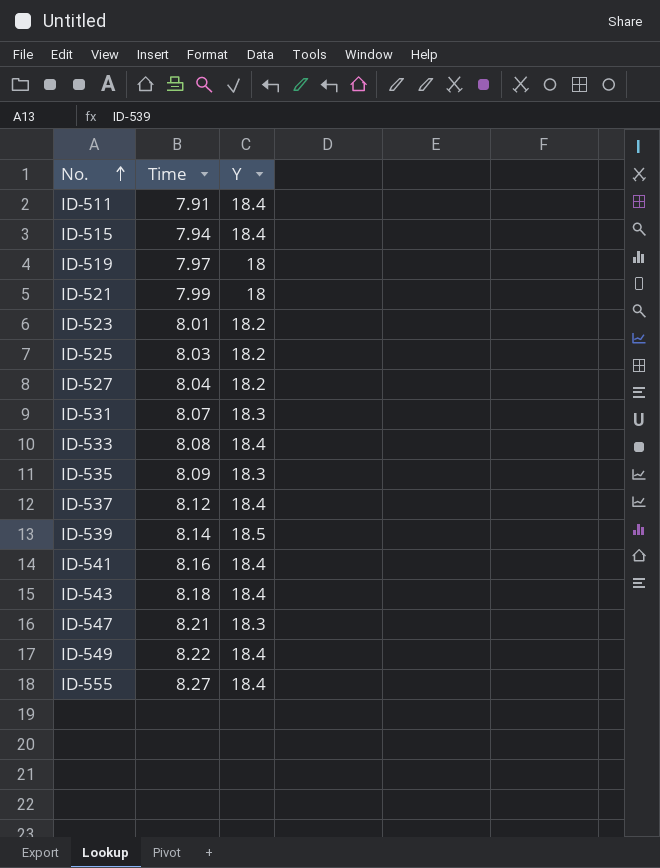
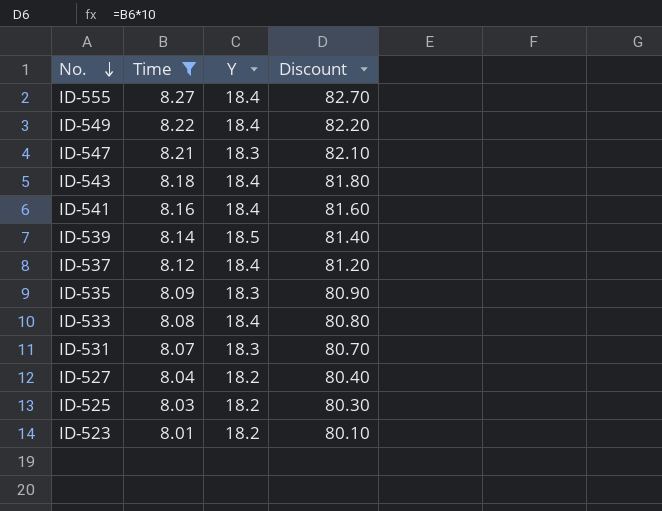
filter: none -> Time >= 8.01
row order: No. ascending -> No. descending
column Discount | formula: none -> [Time] * 10

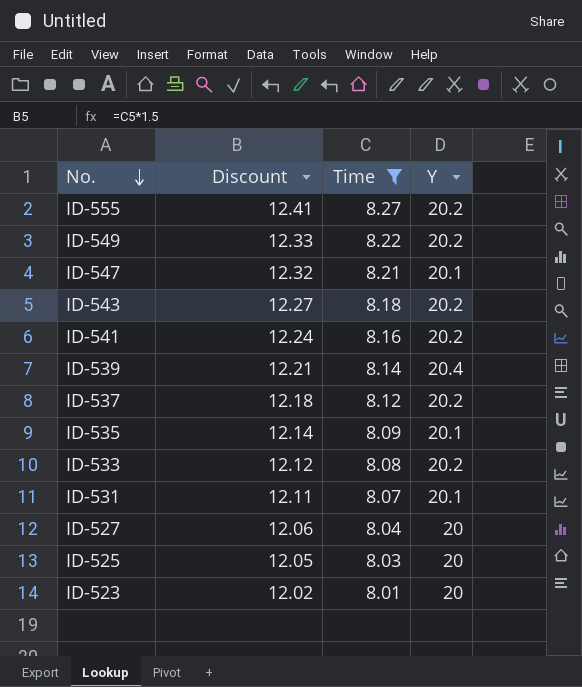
column Discount | formula: [Time] * 10 -> [Time] * 1.5
column Discount | position: 4 -> 2
ID-555 | Y: 18.4 -> 20.2
ID-549 | Y: 18.4 -> 20.2
ID-547 | Y: 18.3 -> 20.1
ID-543 | Y: 18.4 -> 20.2
ID-541 | Y: 18.4 -> 20.2
ID-539 | Y: 18.5 -> 20.4
ID-537 | Y: 18.4 -> 20.2
ID-535 | Y: 18.3 -> 20.1
ID-533 | Y: 18.4 -> 20.2
ID-531 | Y: 18.3 -> 20.1
ID-527 | Y: 18.2 -> 20
ID-525 | Y: 18.2 -> 20
ID-523 | Y: 18.2 -> 20

